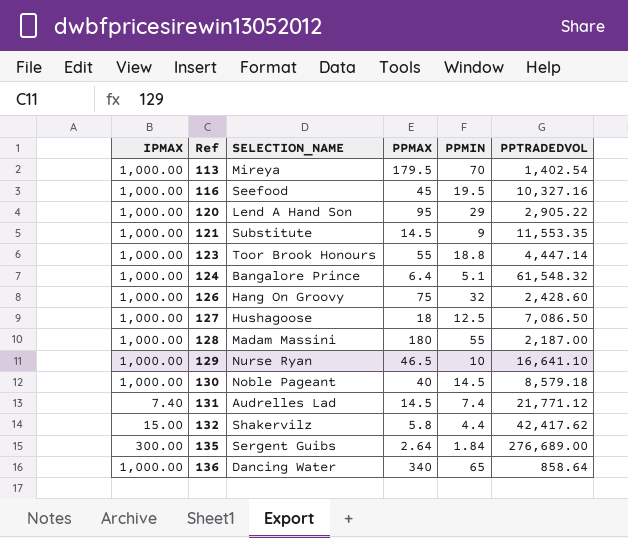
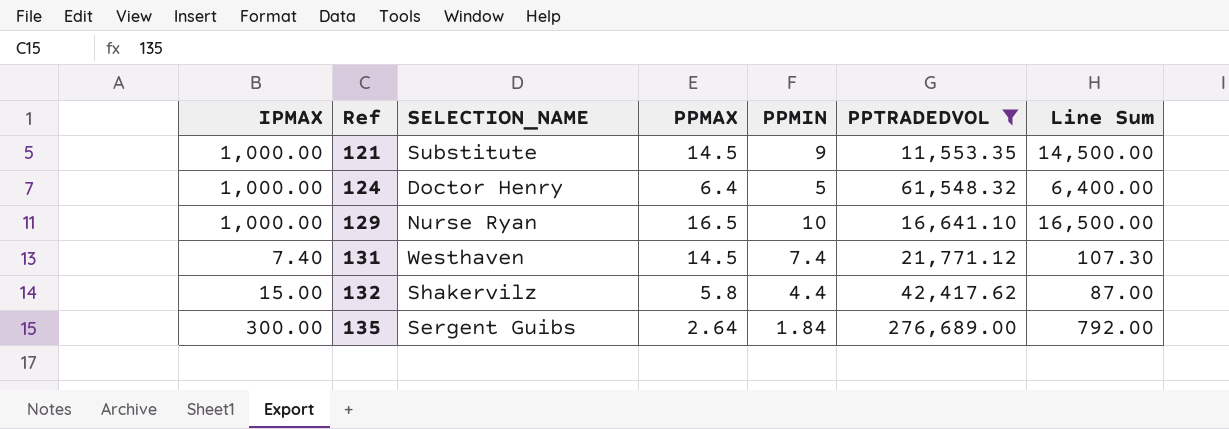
filter: none -> PPTRADEDVOL >= 11,553.35
column Line Sum | formula: none -> [IPMAX] * [PPMAX]
124 | SELECTION_NAME: Bangalore Prince -> Doctor Henry
124 | PPMIN: 5.1 -> 5
129 | PPMAX: 46.5 -> 16.5
131 | SELECTION_NAME: Audrelles Lad -> Westhaven

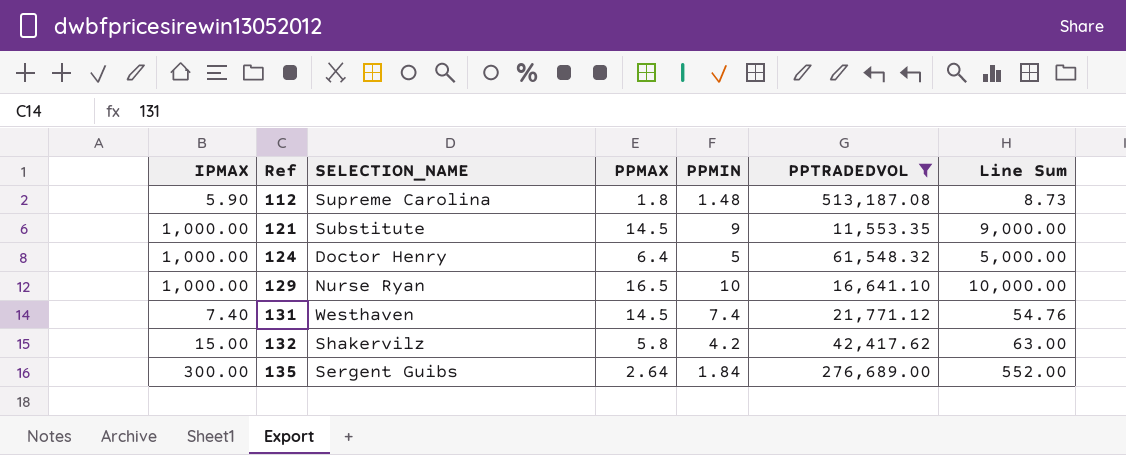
column Line Sum | formula: [IPMAX] * [PPMAX] -> [IPMAX] * [PPMIN]
row 112: none -> 5.90 | Supreme Carolina | 1.8 | 1.48 | 513,187.08 | 8.73
132 | PPMIN: 4.4 -> 4.2

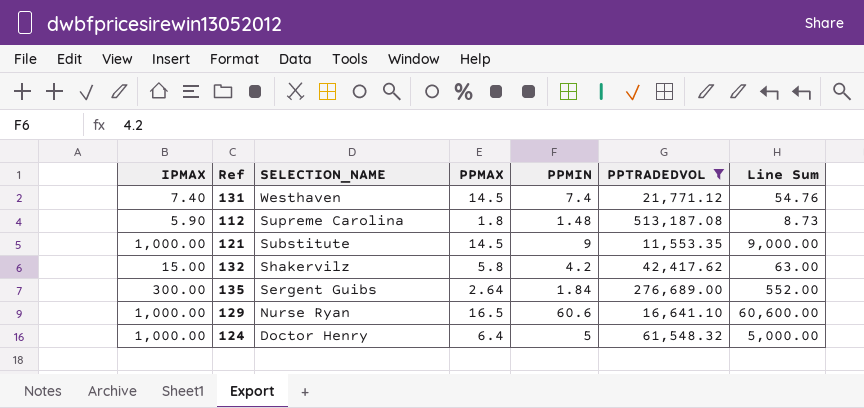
row order: Ref ascending -> SELECTION_NAME descending
129 | PPMIN: 10 -> 60.6
129 | Line Sum: 10,000.00 -> 60,600.00

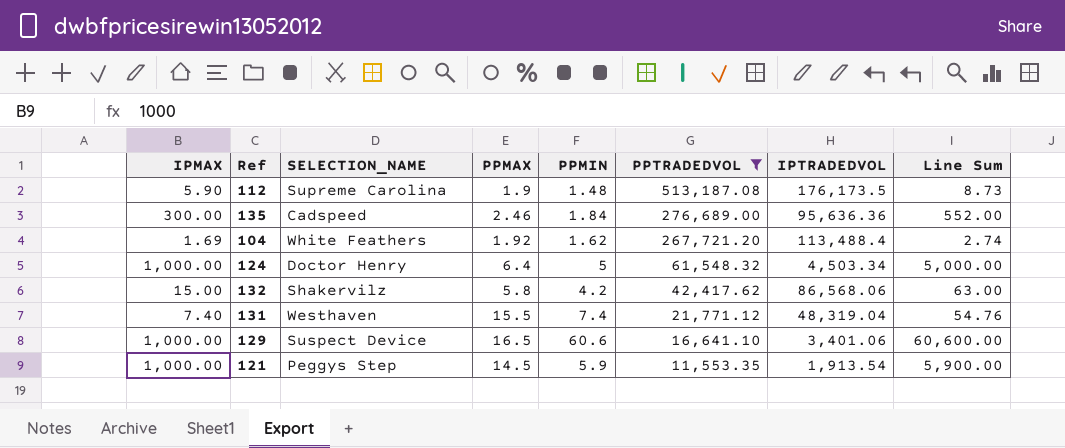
row order: SELECTION_NAME descending -> PPTRADEDVOL descending
column IPTRADEDVOL | position: none -> 7
112 | PPMAX: 1.8 -> 1.9
135 | SELECTION_NAME: Sergent Guibs -> Cadspeed
135 | PPMAX: 2.64 -> 2.46
row 104: none -> 1.69 | White Feathers | 1.92 | 1.62 | 267,721.20 | 113,488.4 | 2.74
131 | PPMAX: 14.5 -> 15.5
129 | SELECTION_NAME: Nurse Ryan -> Suspect Device
121 | SELECTION_NAME: Substitute -> Peggys Step
121 | PPMIN: 9 -> 5.9
121 | Line Sum: 9,000.00 -> 5,900.00

